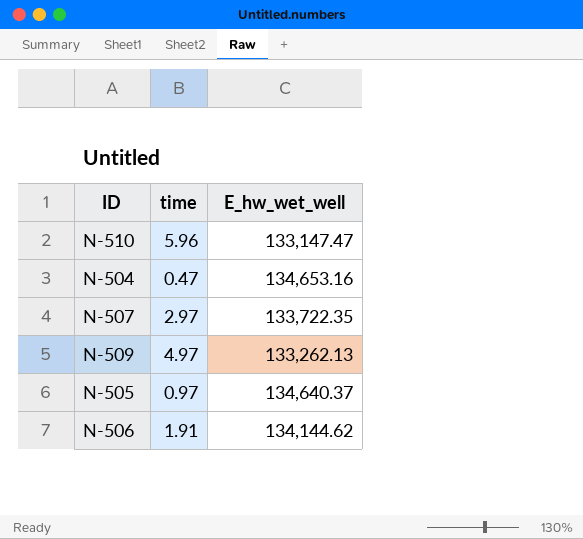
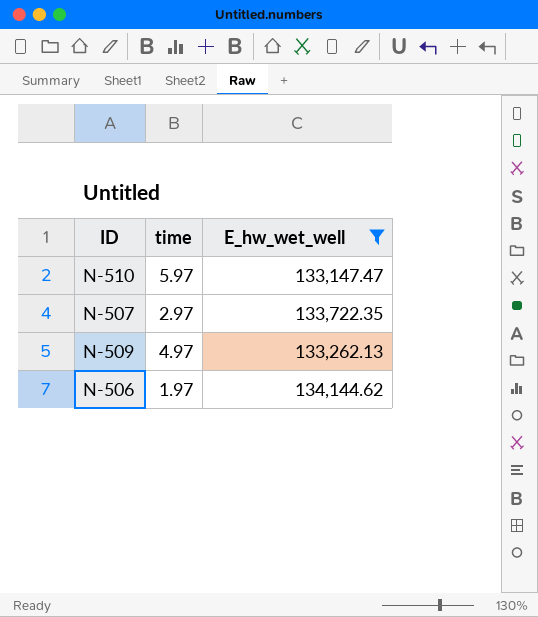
filter: none -> E_hw_wet_well <= 134,144.62
N-510 | time: 5.96 -> 5.97
N-506 | time: 1.91 -> 1.97

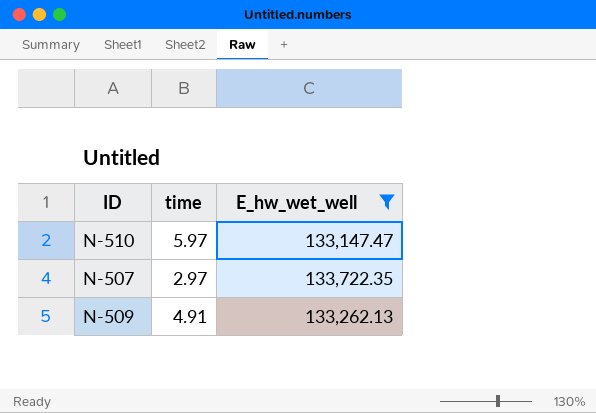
row N-506: 1.97 | 134,144.62 -> none
N-509 | time: 4.97 -> 4.91

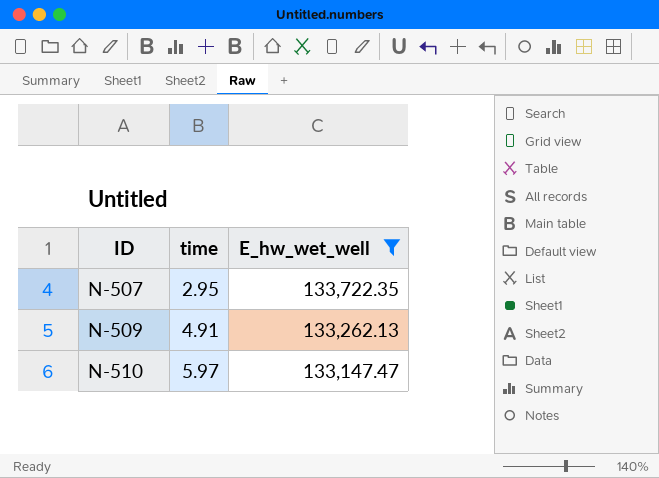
row order: none -> ID ascending
N-507 | time: 2.97 -> 2.95

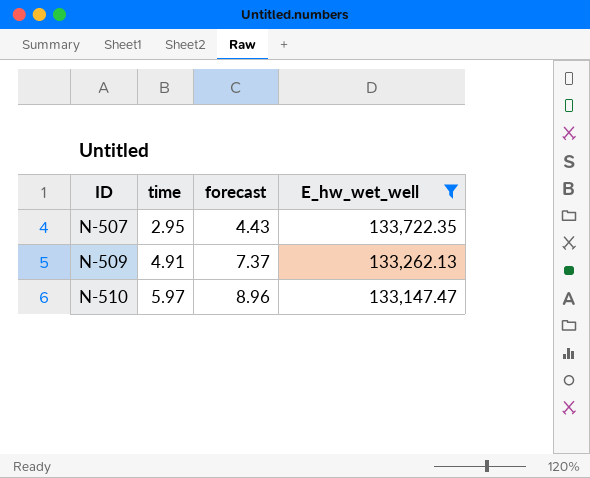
column forecast | formula: none -> [time] * 1.5

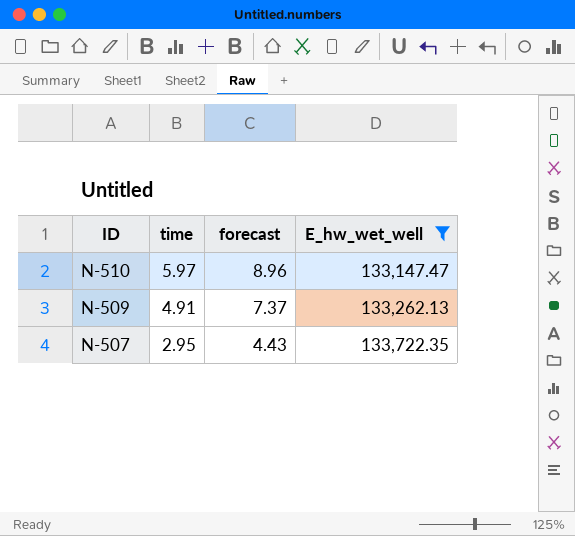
row order: ID ascending -> ID descending

